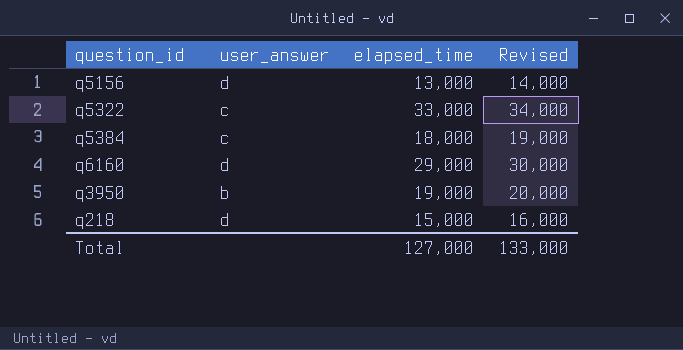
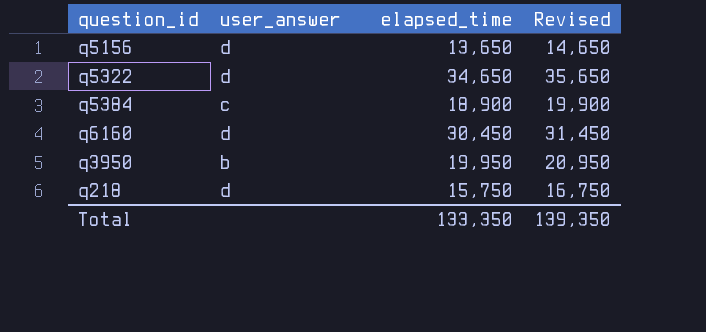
q5156 | elapsed_time: 13,000 -> 13,650
q5156 | Revised: 14,000 -> 14,650
q5322 | user_answer: c -> d
q5322 | elapsed_time: 33,000 -> 34,650
q5322 | Revised: 34,000 -> 35,650
q5384 | elapsed_time: 18,000 -> 18,900
q5384 | Revised: 19,000 -> 19,900
q6160 | elapsed_time: 29,000 -> 30,450
q6160 | Revised: 30,000 -> 31,450
q3950 | elapsed_time: 19,000 -> 19,950
q3950 | Revised: 20,000 -> 20,950
q218 | elapsed_time: 15,000 -> 15,750
q218 | Revised: 16,000 -> 16,750
Total | elapsed_time: 127,000 -> 133,350
Total | Revised: 133,000 -> 139,350

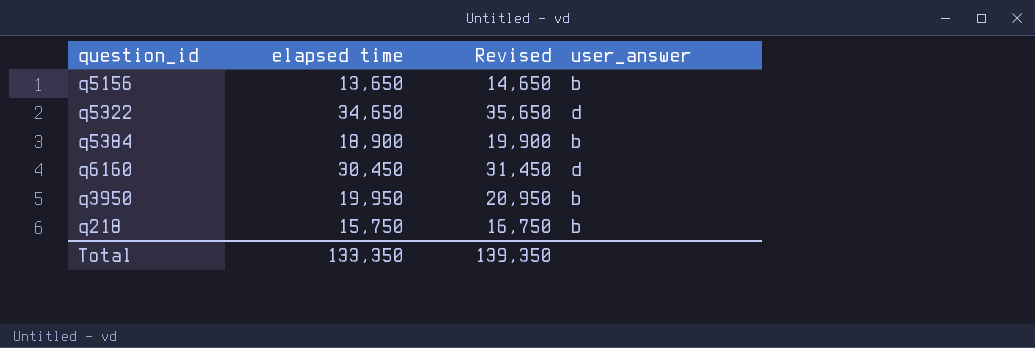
column name: elapsed_time -> elapsed time
column user_answer | position: 2 -> 4
q5156 | user_answer: d -> b
q5384 | user_answer: c -> b
q218 | user_answer: d -> b

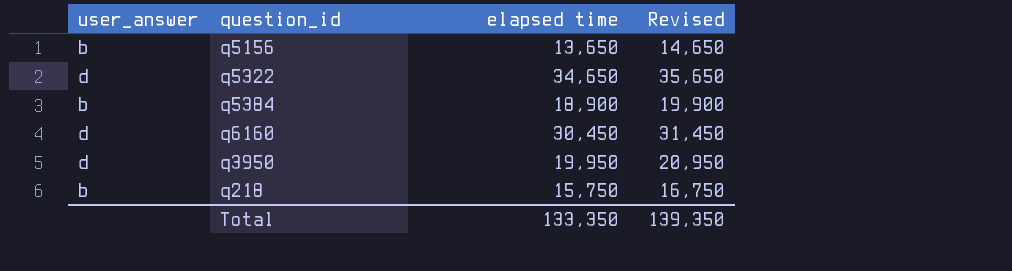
column user_answer | position: 4 -> 1
q3950 | user_answer: b -> d

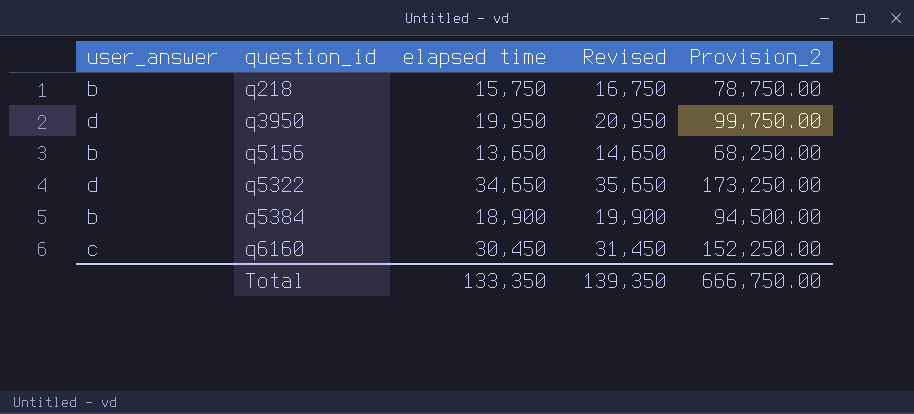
row order: none -> question_id ascending
column Provision_2 | formula: none -> [elapsed time] * 5
q6160 | user_answer: d -> c

